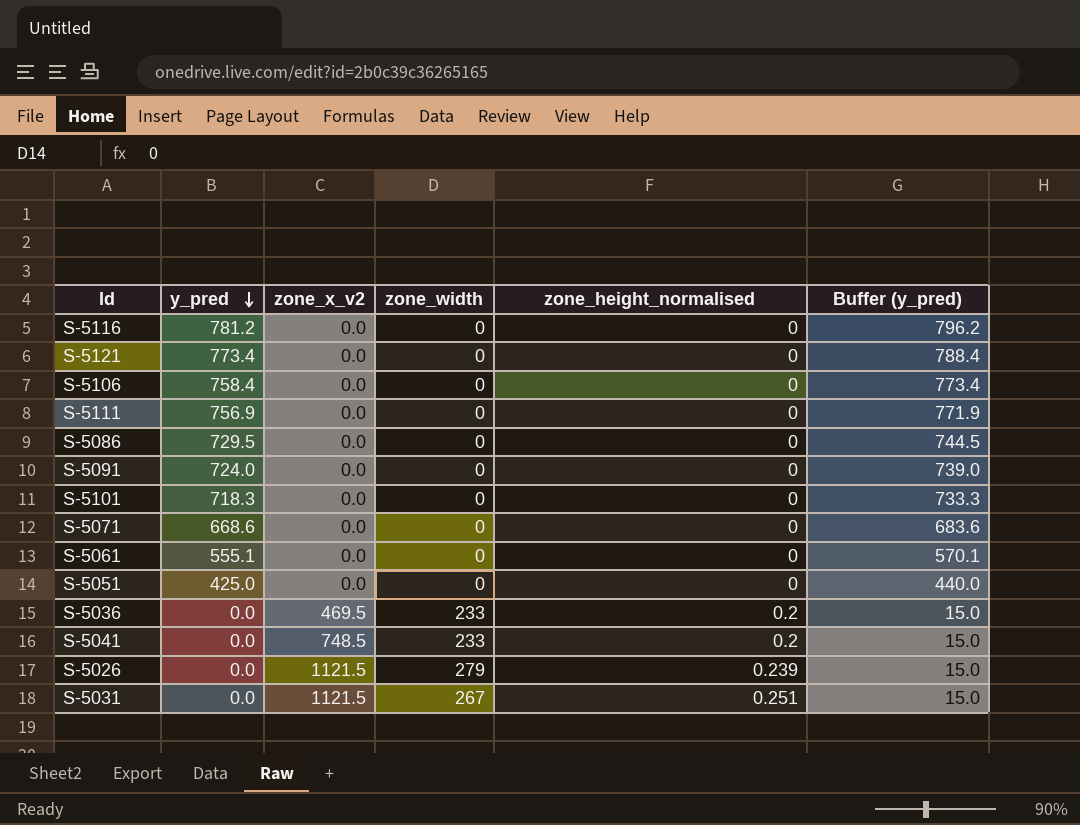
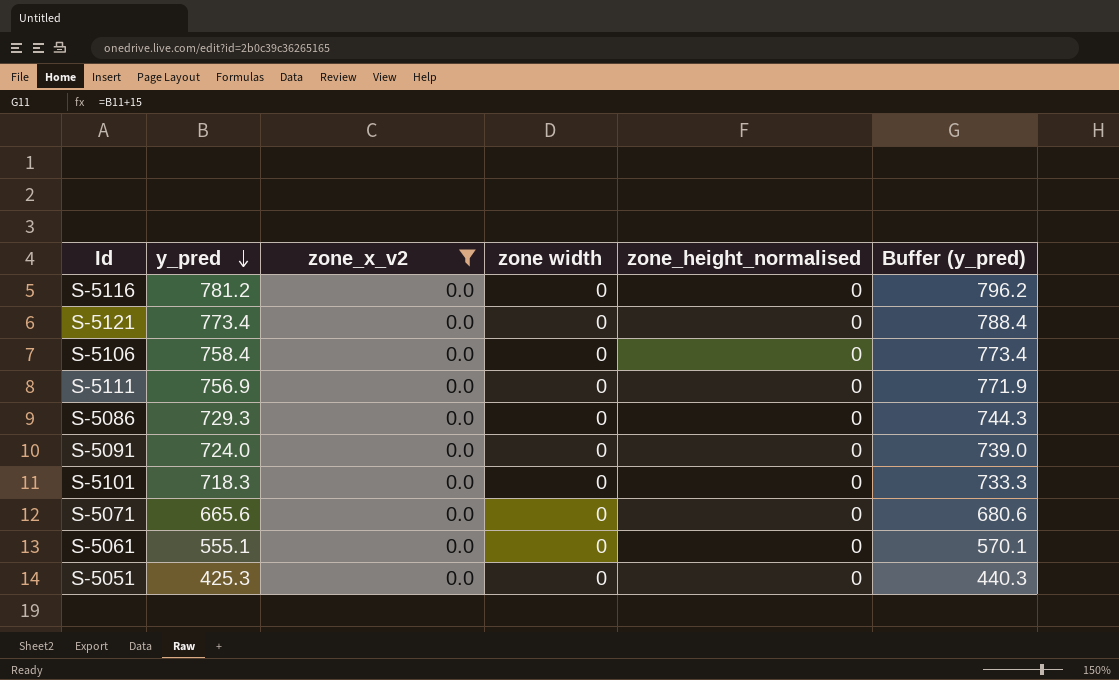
filter: none -> zone_x_v2 = 0.0
column name: zone_width -> zone width
S-5086 | y_pred: 729.5 -> 729.3
S-5086 | Buffer (y_pred): 744.5 -> 744.3
S-5071 | y_pred: 668.6 -> 665.6
S-5071 | Buffer (y_pred): 683.6 -> 680.6
S-5051 | y_pred: 425.0 -> 425.3
S-5051 | Buffer (y_pred): 440.0 -> 440.3

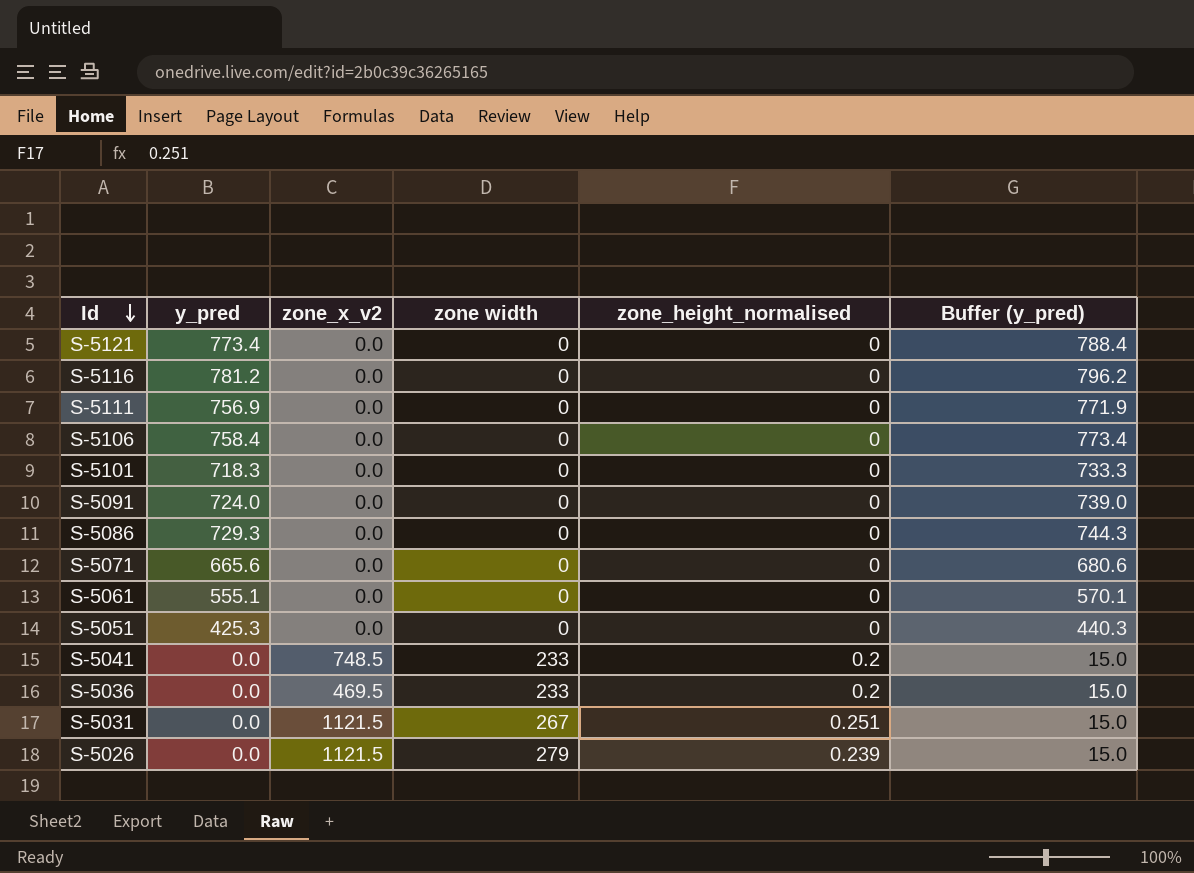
filter: zone_x_v2 = 0.0 -> none
row order: y_pred descending -> Id descending

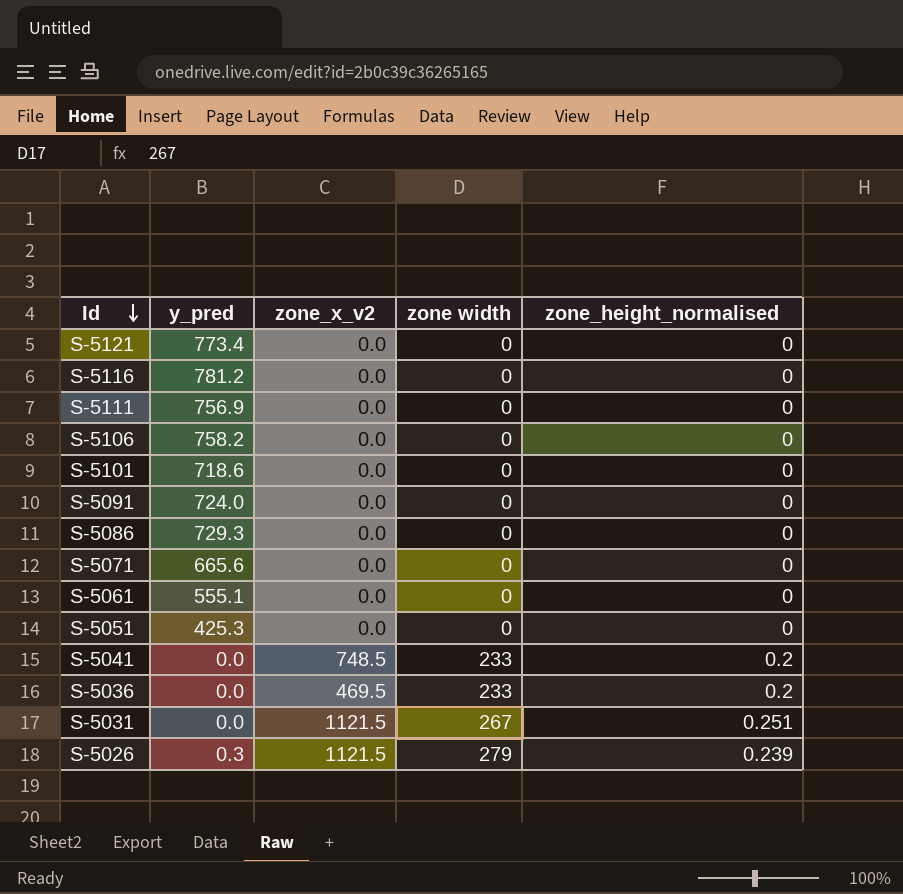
column Buffer (y_pred) | formula: [y_pred] + 15 -> none
S-5106 | y_pred: 758.4 -> 758.2
S-5101 | y_pred: 718.3 -> 718.6
S-5026 | y_pred: 0.0 -> 0.3

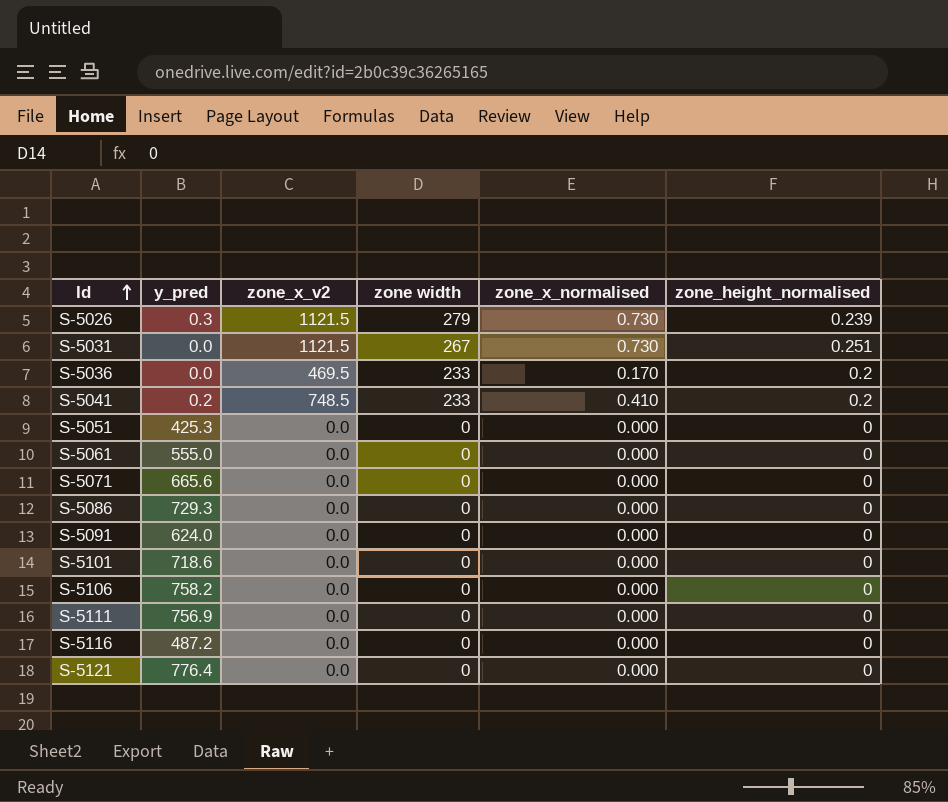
row order: Id descending -> Id ascending
column zone_x_normalised | position: none -> 5
S-5041 | y_pred: 0.0 -> 0.2
S-5061 | y_pred: 555.1 -> 555.0
S-5091 | y_pred: 724.0 -> 624.0
S-5116 | y_pred: 781.2 -> 487.2
S-5121 | y_pred: 773.4 -> 776.4

